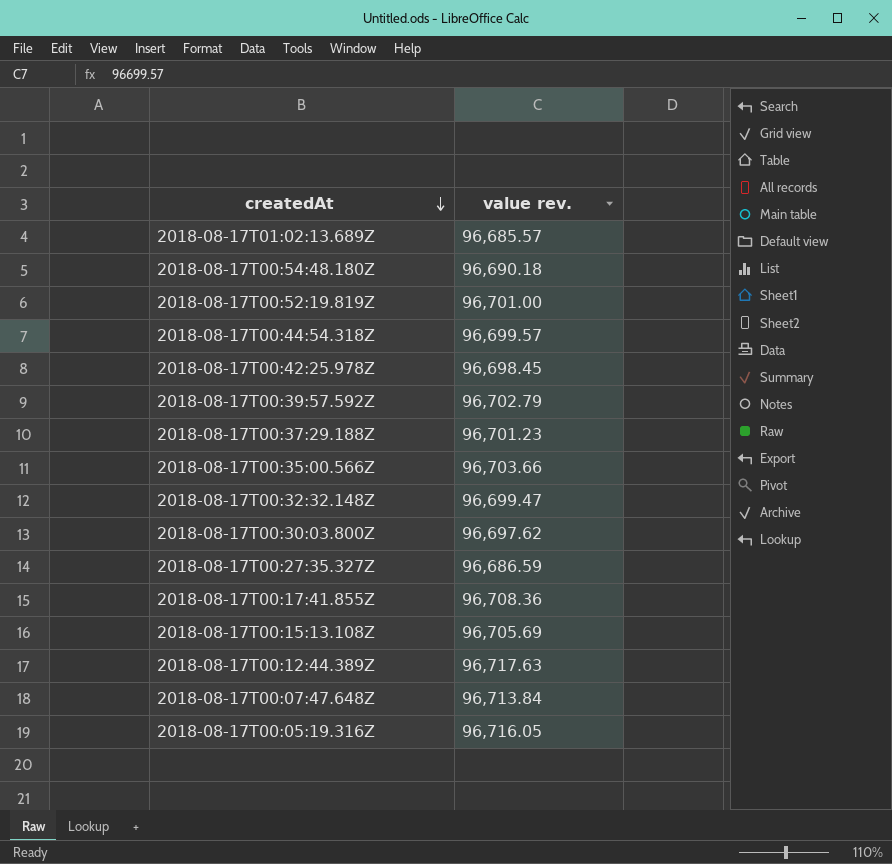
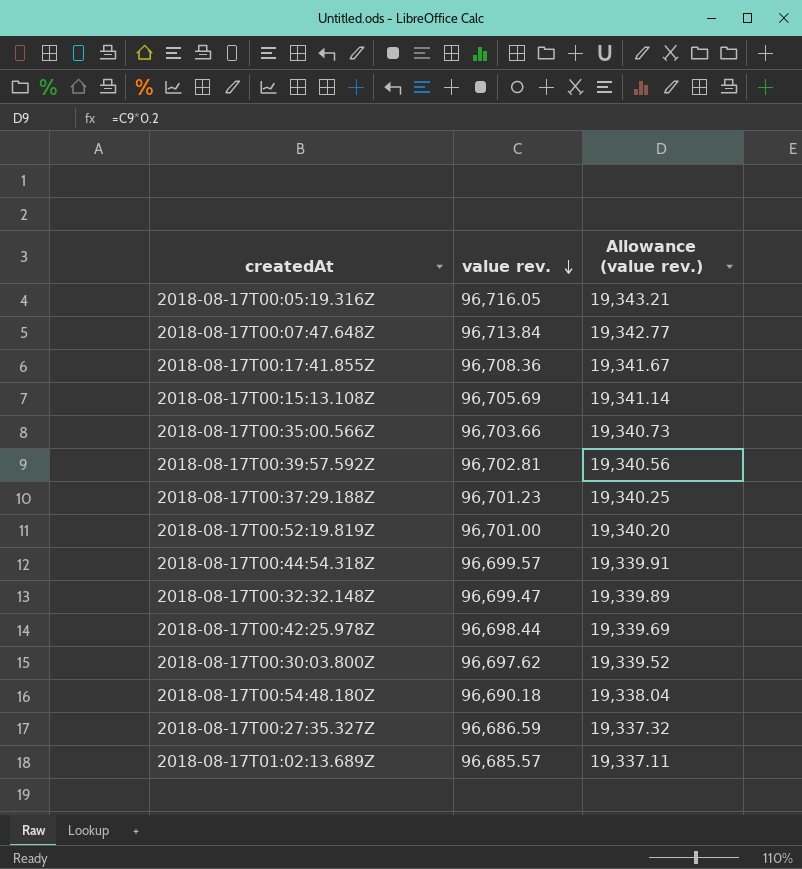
row order: createdAt descending -> value rev. descending
column Allowance (value rev.) | formula: none -> [value rev.] * 0.2
row 2018-08-17T00:12:44.389Z: 96,717.63 -> none
2018-08-17T00:39:57.592Z | value rev.: 96,702.79 -> 96,702.81
2018-08-17T00:42:25.978Z | value rev.: 96,698.45 -> 96,698.44

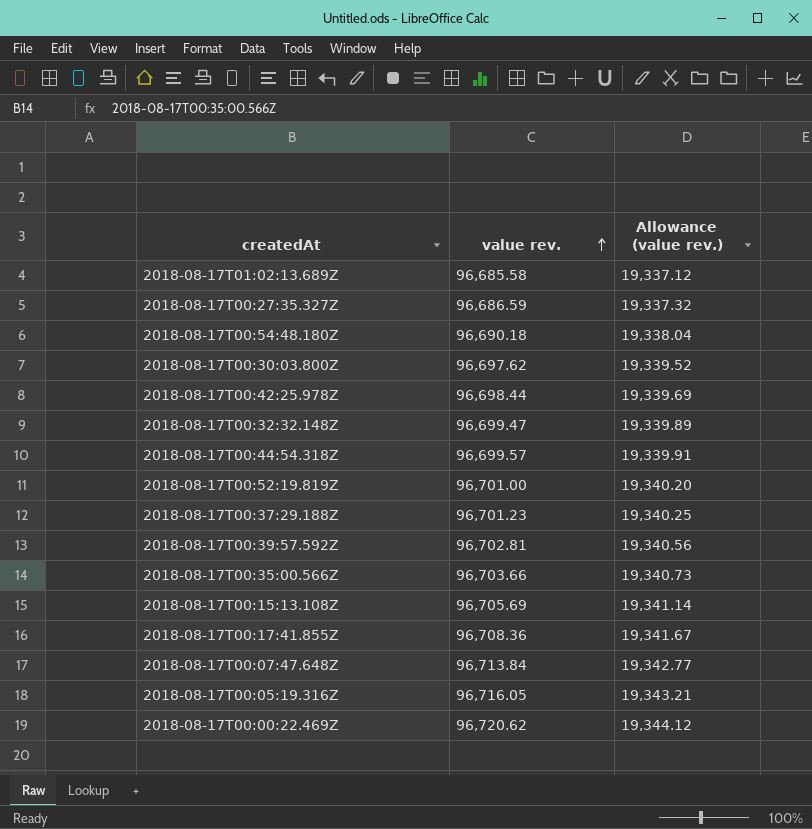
row order: value rev. descending -> value rev. ascending
2018-08-17T01:02:13.689Z | value rev.: 96,685.57 -> 96,685.58
2018-08-17T01:02:13.689Z | Allowance (value rev.): 19,337.11 -> 19,337.12
row 2018-08-17T00:00:22.469Z: none -> 96,720.62 | 19,344.12

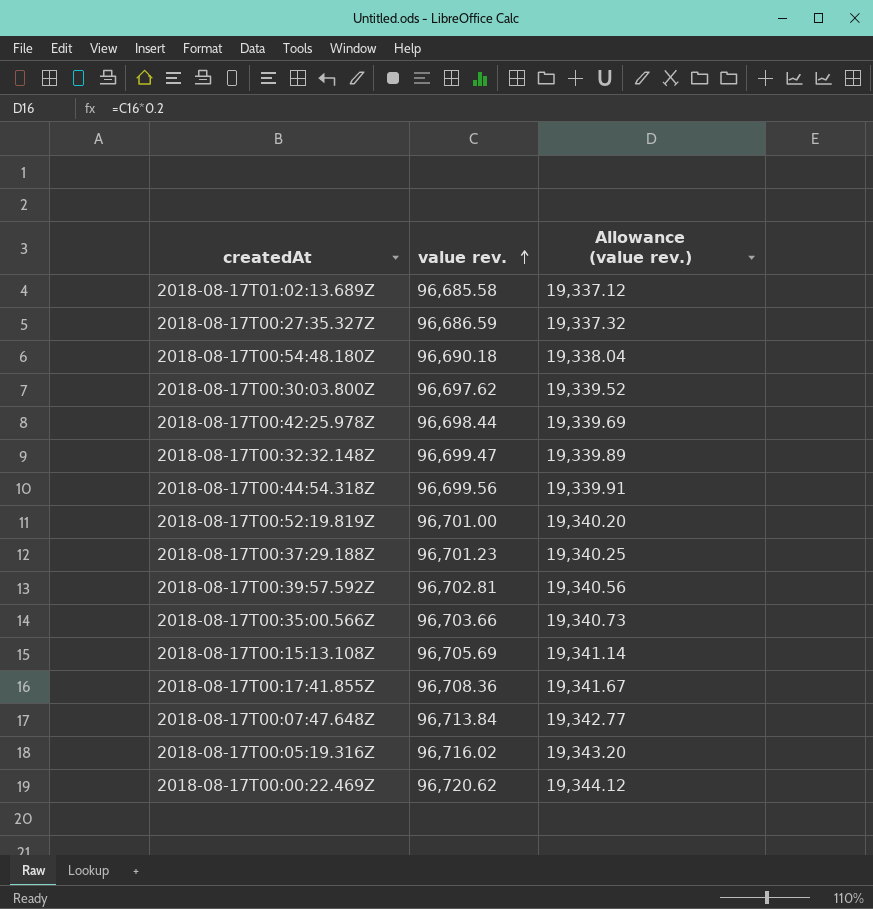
2018-08-17T00:44:54.318Z | value rev.: 96,699.57 -> 96,699.56
2018-08-17T00:05:19.316Z | value rev.: 96,716.05 -> 96,716.02
2018-08-17T00:05:19.316Z | Allowance (value rev.): 19,343.21 -> 19,343.20

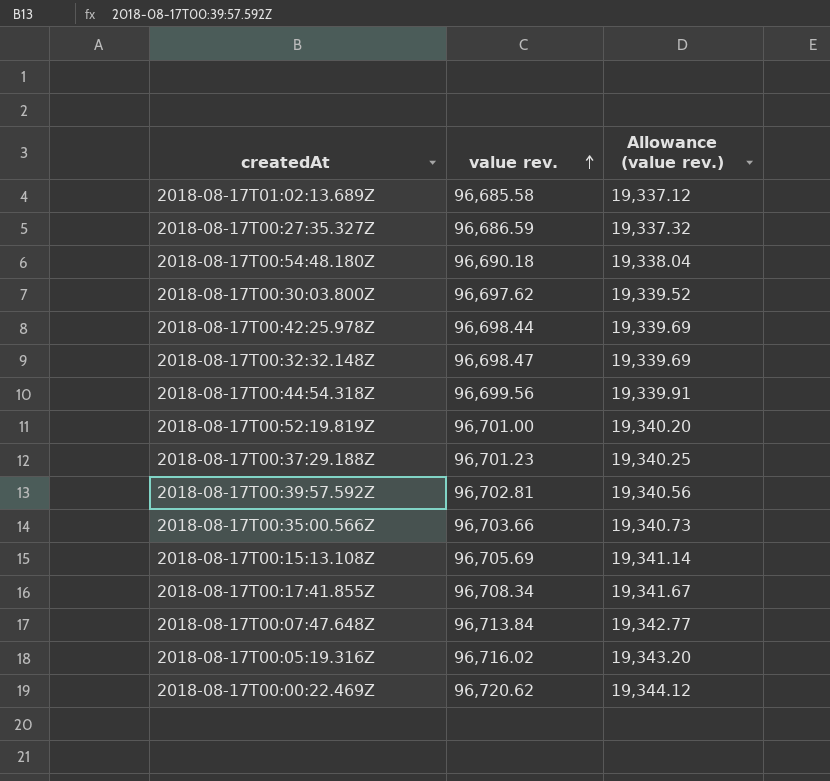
2018-08-17T00:32:32.148Z | value rev.: 96,699.47 -> 96,698.47
2018-08-17T00:32:32.148Z | Allowance (value rev.): 19,339.89 -> 19,339.69
2018-08-17T00:17:41.855Z | value rev.: 96,708.36 -> 96,708.34

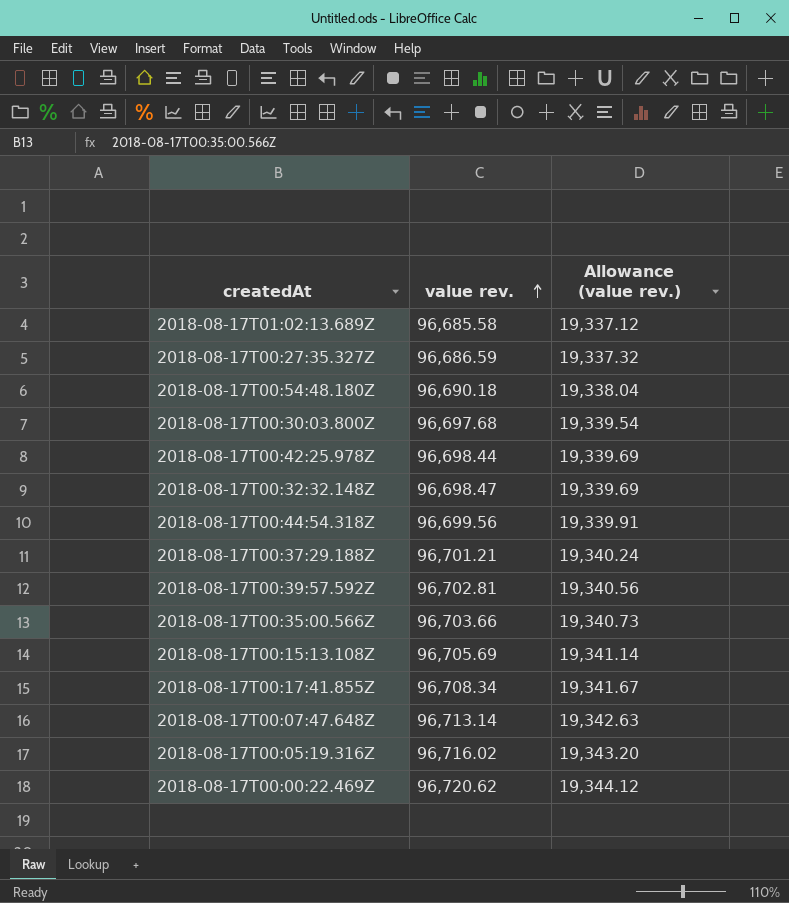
row 2018-08-17T00:52:19.819Z: 96,701.00 | 19,340.20 -> none
2018-08-17T00:30:03.800Z | value rev.: 96,697.62 -> 96,697.68
2018-08-17T00:30:03.800Z | Allowance (value rev.): 19,339.52 -> 19,339.54
2018-08-17T00:37:29.188Z | value rev.: 96,701.23 -> 96,701.21
2018-08-17T00:37:29.188Z | Allowance (value rev.): 19,340.25 -> 19,340.24
2018-08-17T00:07:47.648Z | value rev.: 96,713.84 -> 96,713.14
2018-08-17T00:07:47.648Z | Allowance (value rev.): 19,342.77 -> 19,342.63

